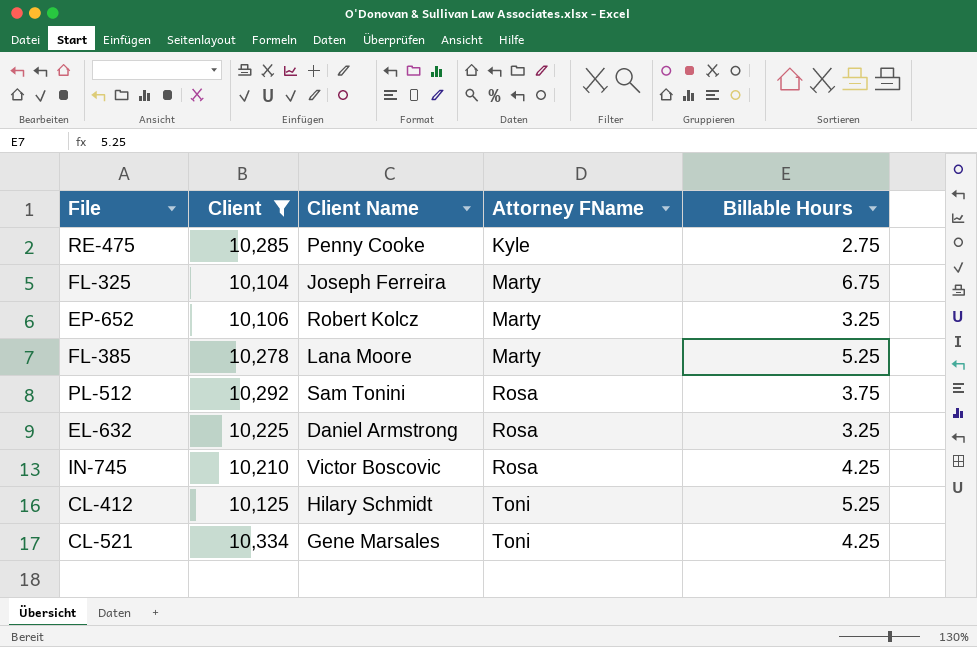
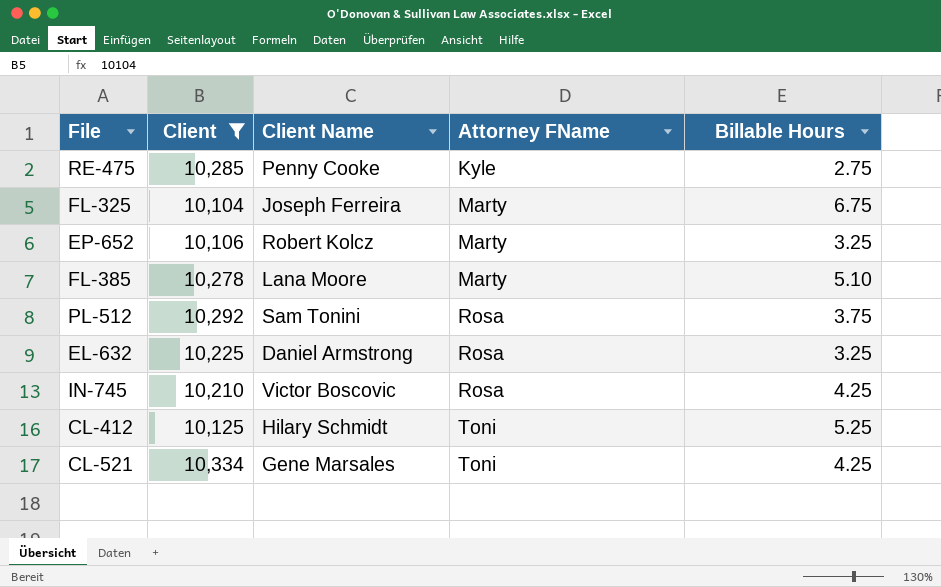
FL-385 | Billable Hours: 5.25 -> 5.10

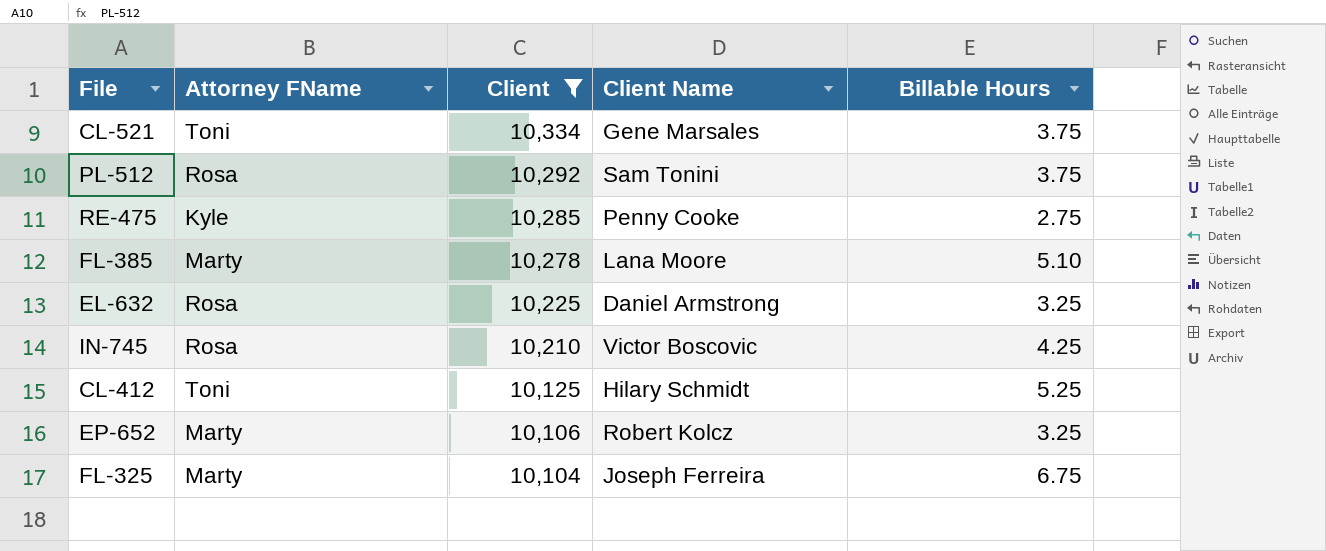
row order: Attorney FName ascending -> Client descending
column Attorney FName | position: 4 -> 2
CL-521 | Billable Hours: 4.25 -> 3.75

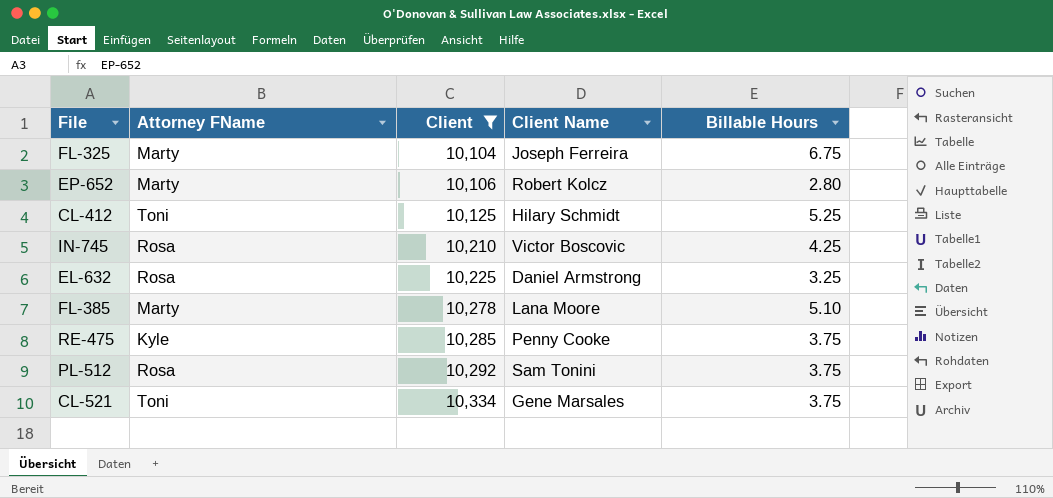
row order: Client descending -> Client ascending
EP-652 | Billable Hours: 3.25 -> 2.80
RE-475 | Billable Hours: 2.75 -> 3.75

